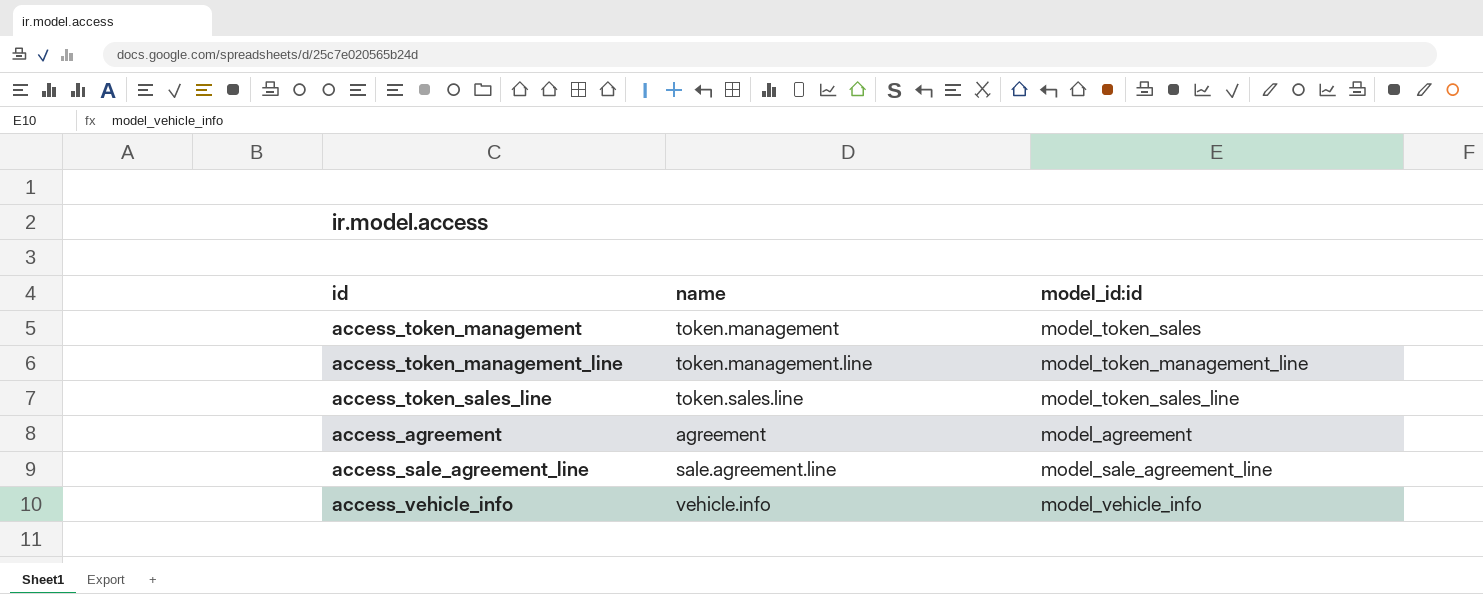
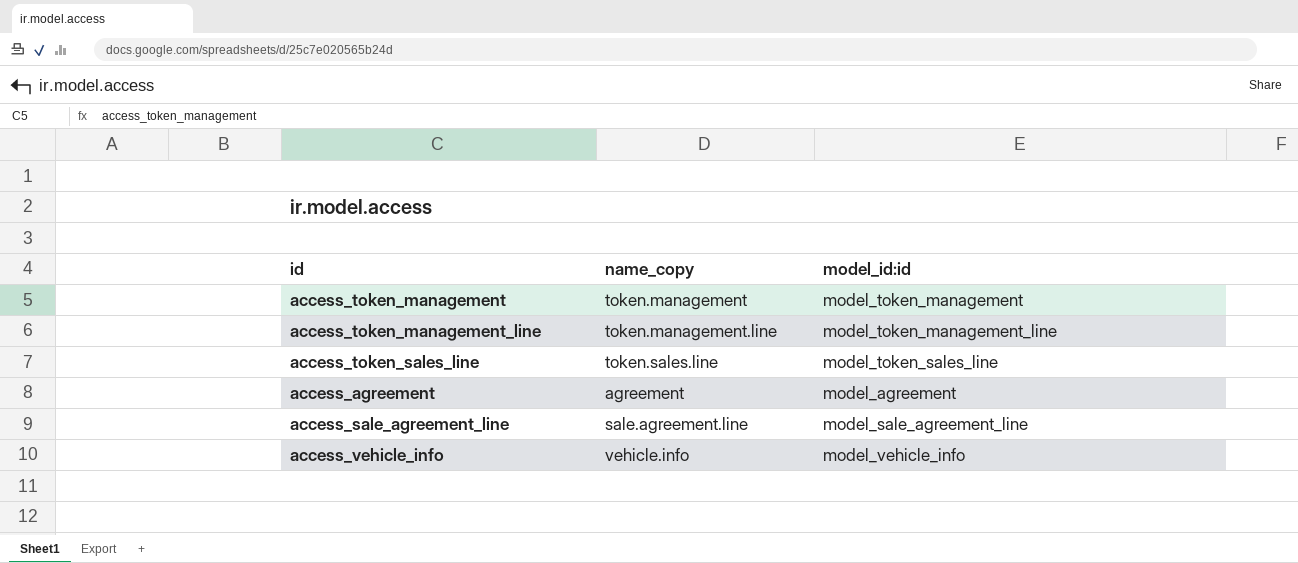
column name: name -> name_copy
access_token_management | model_id:id: model_token_sales -> model_token_management

